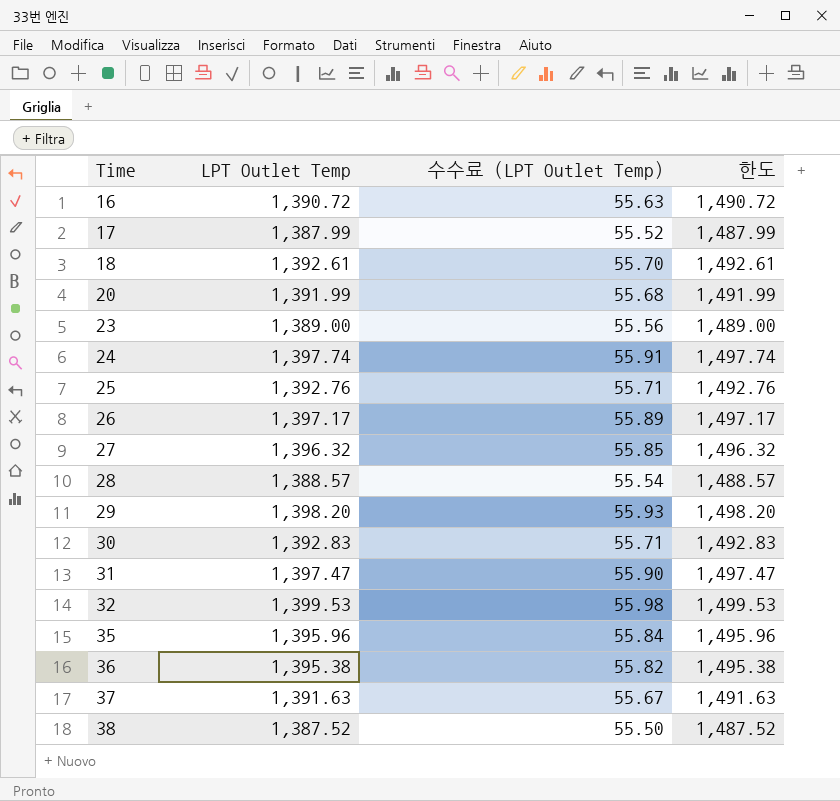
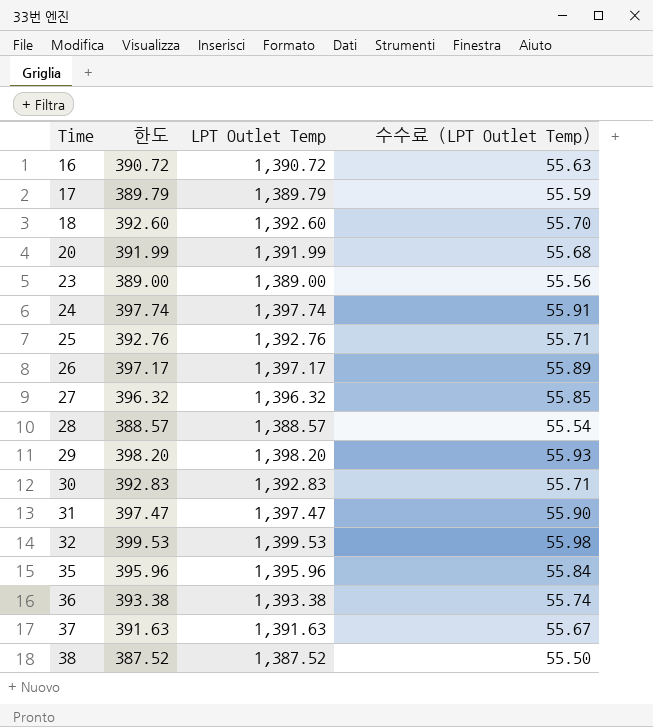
column 한도 | formula: [LPT Outlet Temp] + 100 -> [LPT Outlet Temp] - 1000
column 한도 | position: 4 -> 2
17 | LPT Outlet Temp: 1,387.99 -> 1,389.79
17 | 수수료 (LPT Outlet Temp): 55.52 -> 55.59
18 | LPT Outlet Temp: 1,392.61 -> 1,392.60
36 | LPT Outlet Temp: 1,395.38 -> 1,393.38
36 | 수수료 (LPT Outlet Temp): 55.82 -> 55.74

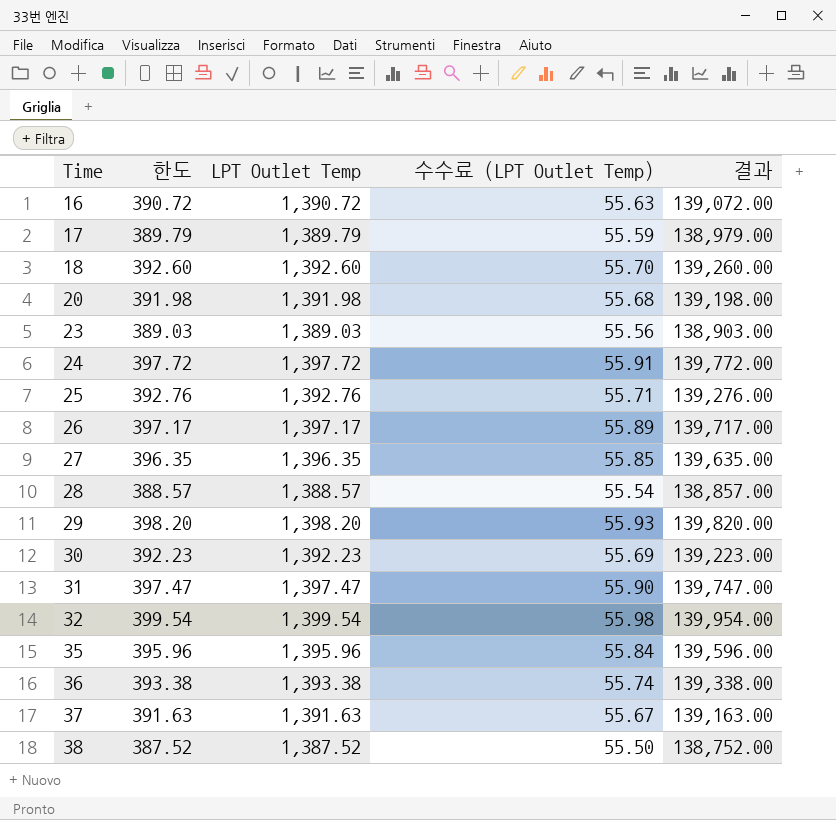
column 결과 | formula: none -> [LPT Outlet Temp] * 100
20 | 한도: 391.99 -> 391.98
20 | LPT Outlet Temp: 1,391.99 -> 1,391.98
23 | 한도: 389.00 -> 389.03
23 | LPT Outlet Temp: 1,389.00 -> 1,389.03
24 | 한도: 397.74 -> 397.72
24 | LPT Outlet Temp: 1,397.74 -> 1,397.72
27 | 한도: 396.32 -> 396.35
27 | LPT Outlet Temp: 1,396.32 -> 1,396.35
30 | 한도: 392.83 -> 392.23
30 | LPT Outlet Temp: 1,392.83 -> 1,392.23
30 | 수수료 (LPT Outlet Temp): 55.71 -> 55.69
32 | 한도: 399.53 -> 399.54
32 | LPT Outlet Temp: 1,399.53 -> 1,399.54

